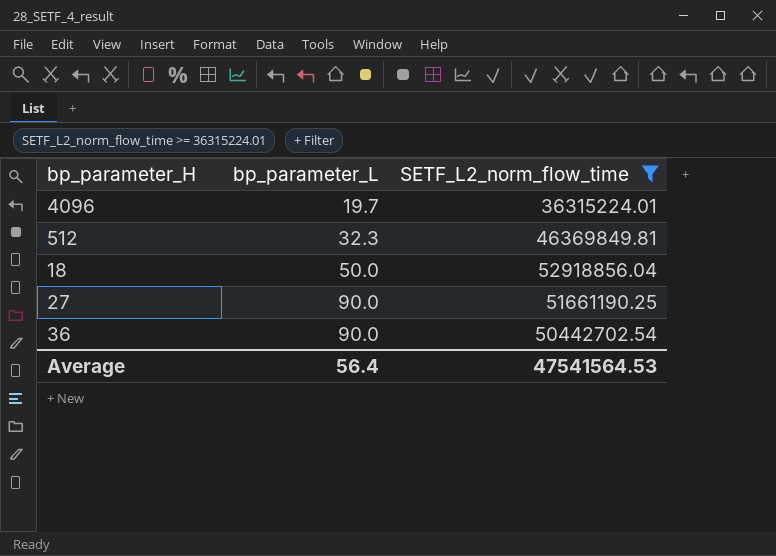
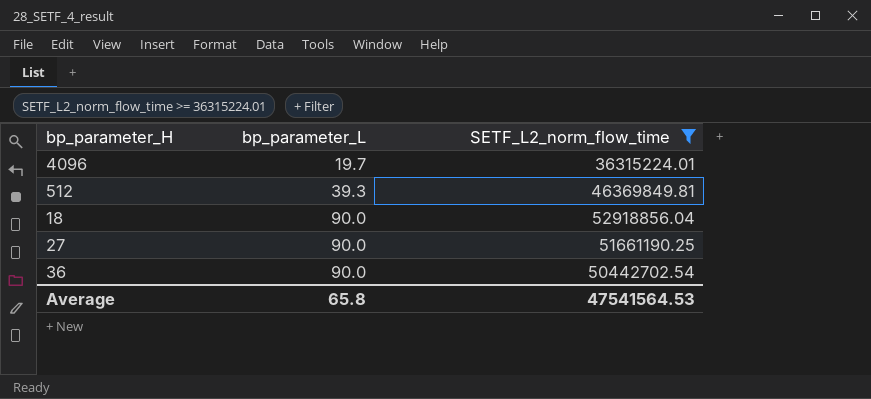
512 | bp_parameter_L: 32.3 -> 39.3
18 | bp_parameter_L: 50.0 -> 90.0
Average | bp_parameter_L: 56.4 -> 65.8

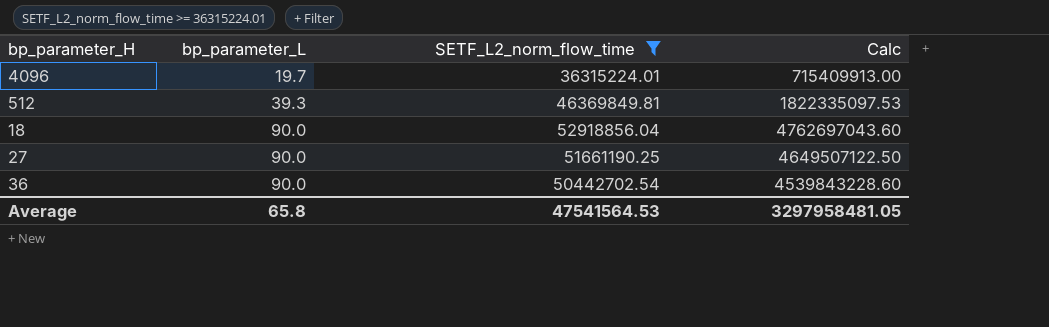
column Calc | formula: none -> [bp_parameter_L] * [SETF_L2_norm_flow_time]

